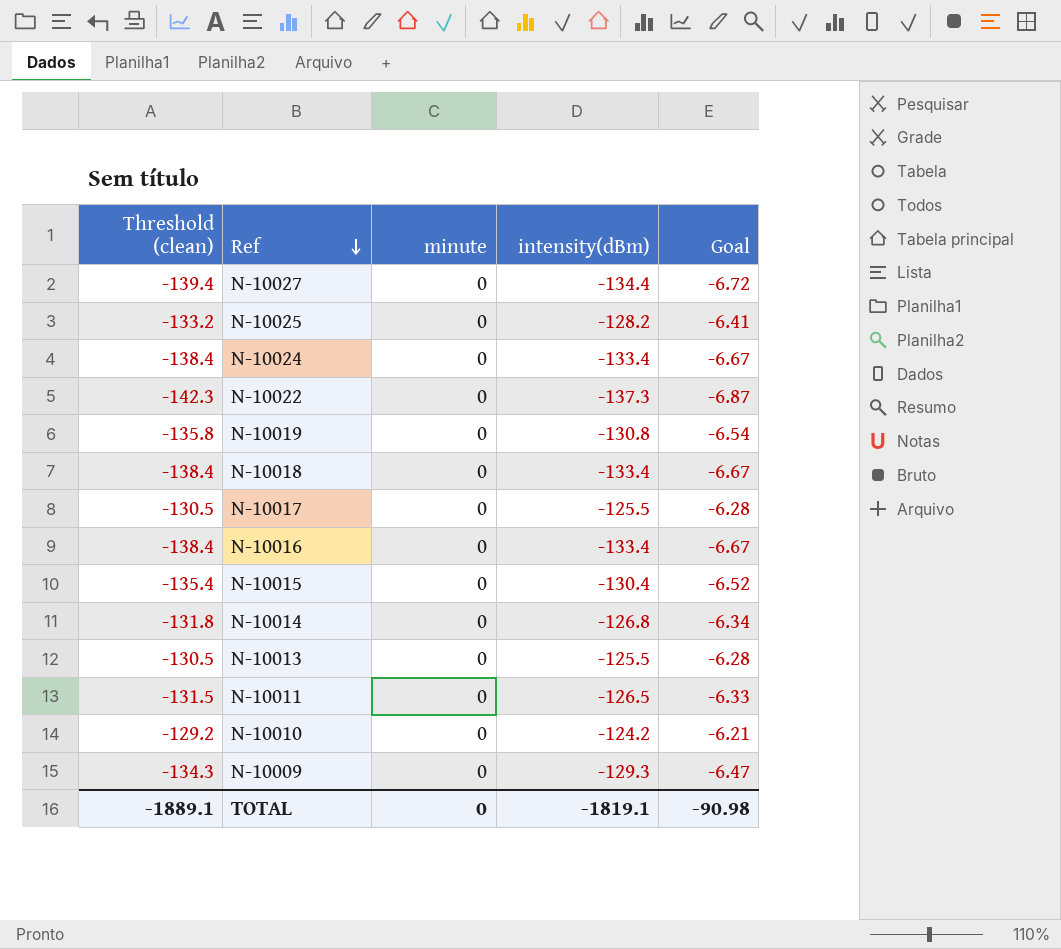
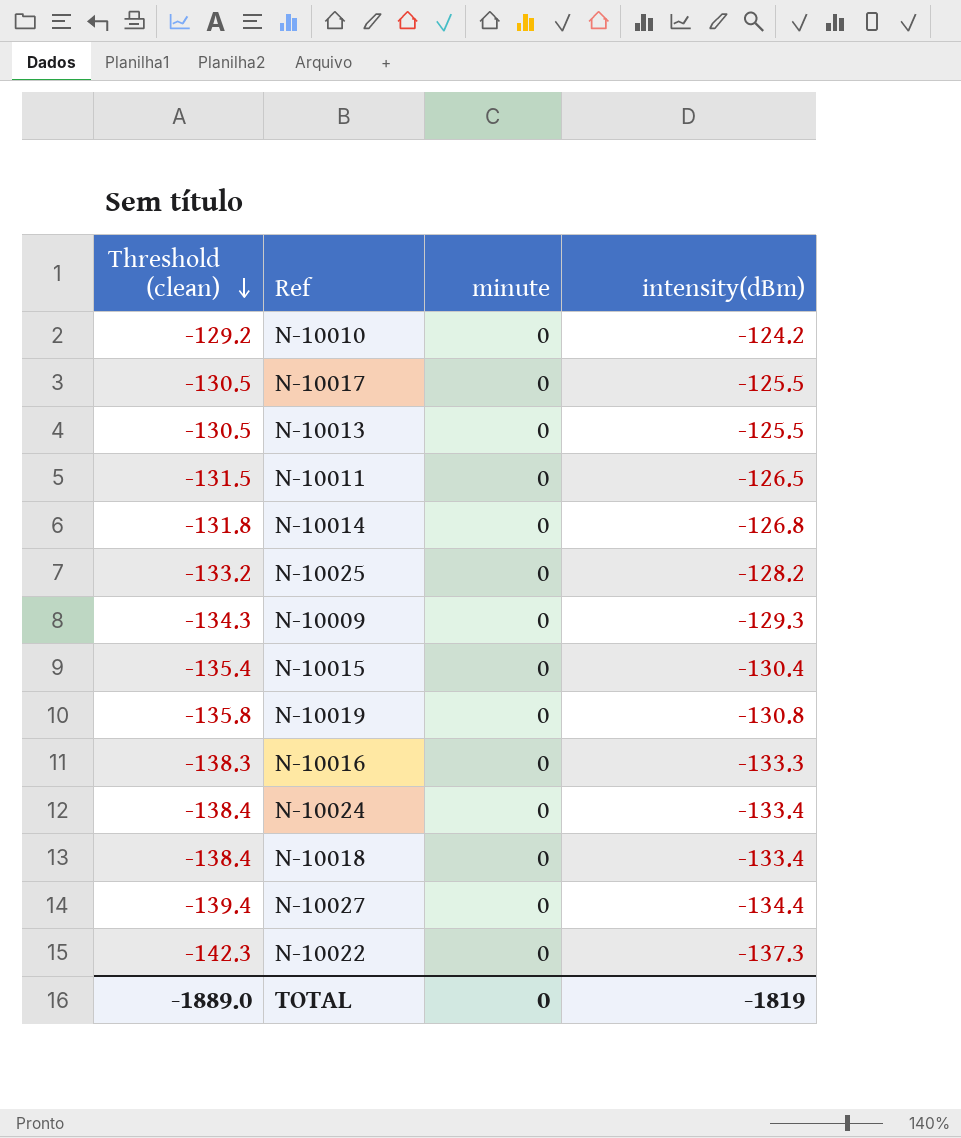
row order: Ref descending -> Threshold (clean) descending
column Goal | formula: [intensity(dBm)] * 0.05 -> none
N-10016 | Threshold (clean): -138.4 -> -138.3
N-10016 | intensity(dBm): -133.4 -> -133.3
TOTAL | Threshold (clean): -1889.1 -> -1889.0
TOTAL | intensity(dBm): -1819.1 -> -1819

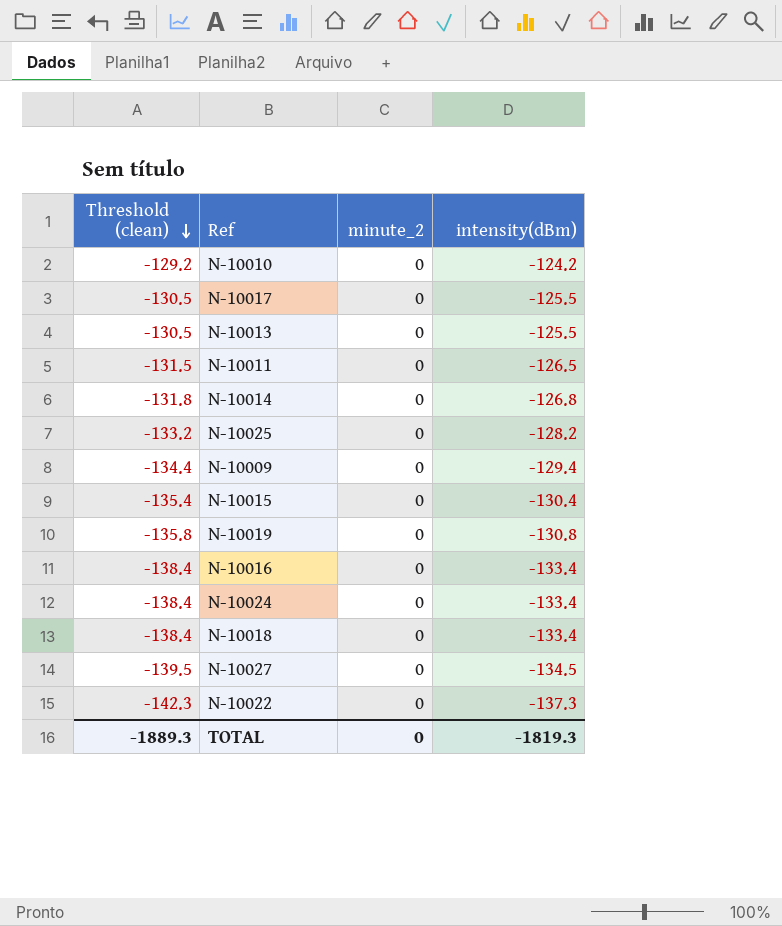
column name: minute -> minute_2
N-10009 | Threshold (clean): -134.3 -> -134.4
N-10009 | intensity(dBm): -129.3 -> -129.4
N-10016 | Threshold (clean): -138.3 -> -138.4
N-10016 | intensity(dBm): -133.3 -> -133.4
N-10027 | Threshold (clean): -139.4 -> -139.5
N-10027 | intensity(dBm): -134.4 -> -134.5
TOTAL | Threshold (clean): -1889.0 -> -1889.3
TOTAL | intensity(dBm): -1819 -> -1819.3

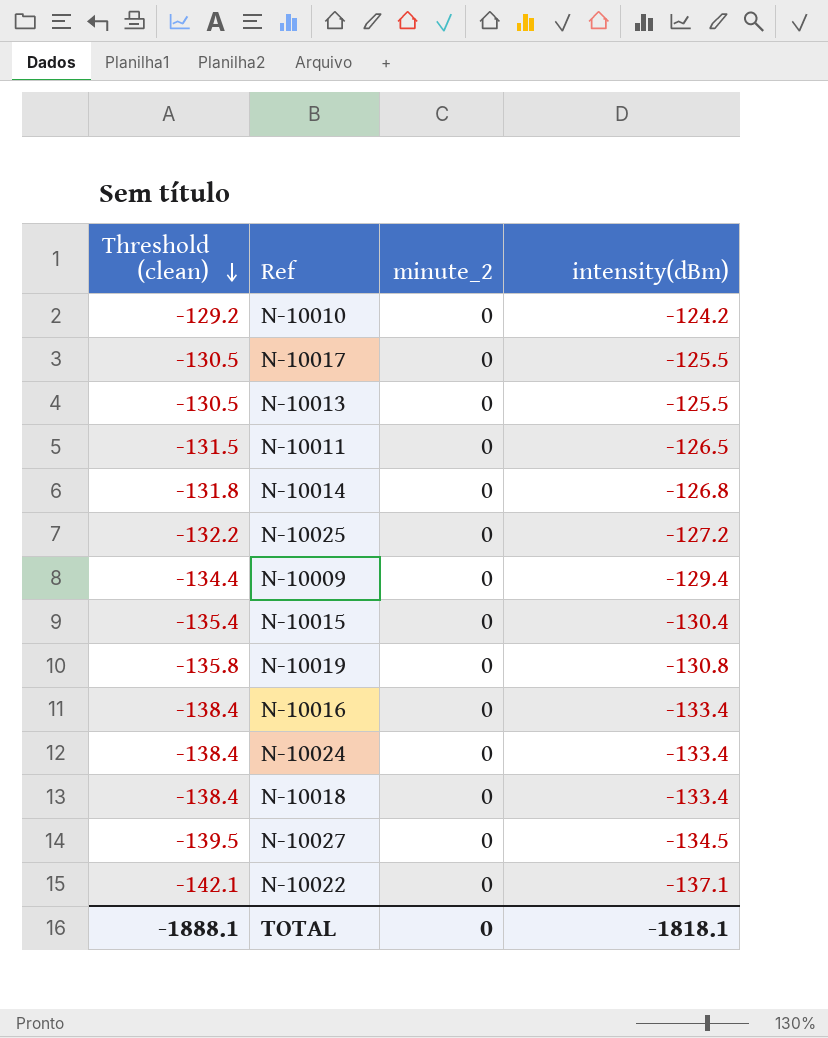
N-10025 | Threshold (clean): -133.2 -> -132.2
N-10025 | intensity(dBm): -128.2 -> -127.2
N-10022 | Threshold (clean): -142.3 -> -142.1
N-10022 | intensity(dBm): -137.3 -> -137.1
TOTAL | Threshold (clean): -1889.3 -> -1888.1
TOTAL | intensity(dBm): -1819.3 -> -1818.1

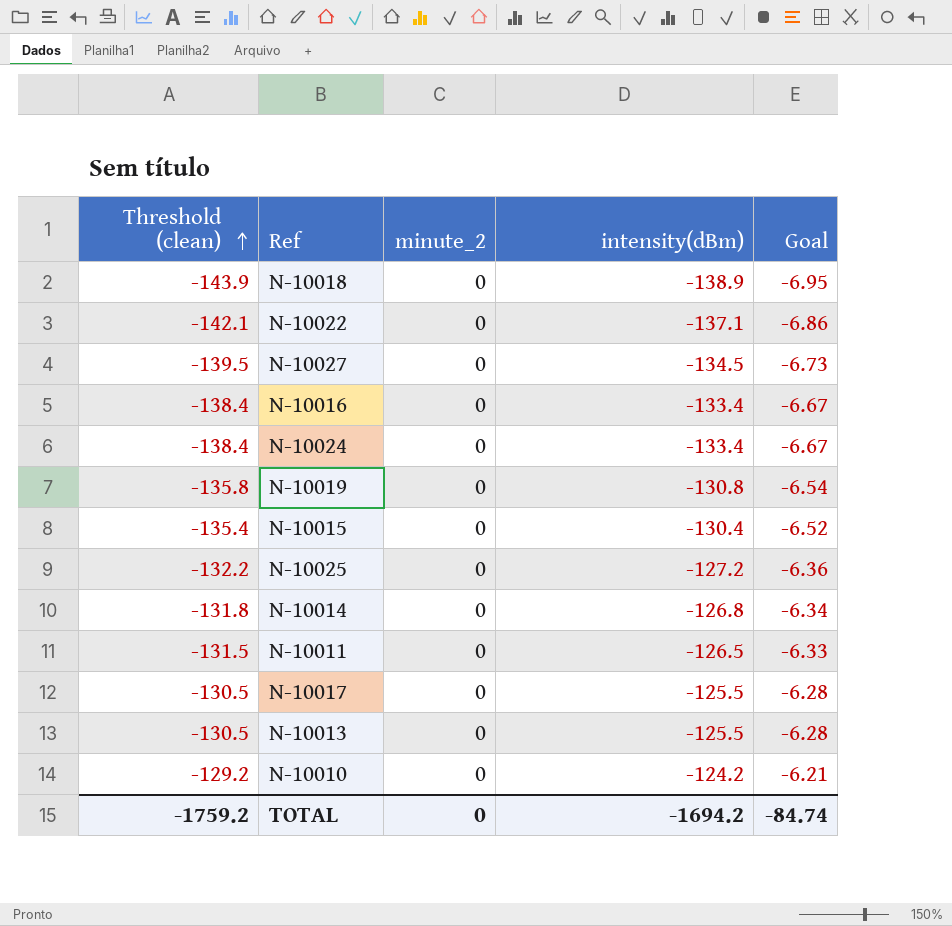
row order: Threshold (clean) descending -> Threshold (clean) ascending
column Goal | formula: none -> [intensity(dBm)] * 0.05
row N-10009: -134.4 | 0 | -129.4 -> none
N-10018 | Threshold (clean): -138.4 -> -143.9
N-10018 | intensity(dBm): -133.4 -> -138.9
TOTAL | Threshold (clean): -1888.1 -> -1759.2
TOTAL | intensity(dBm): -1818.1 -> -1694.2

